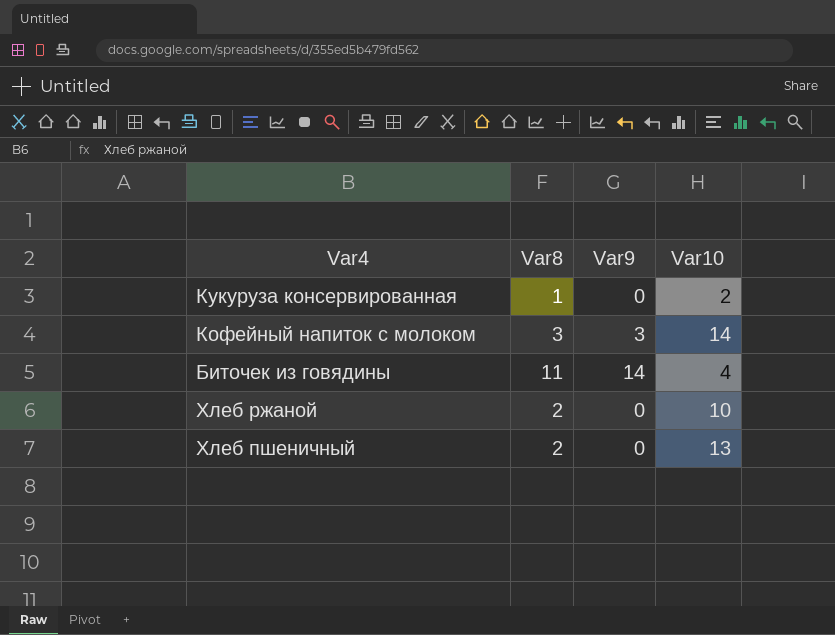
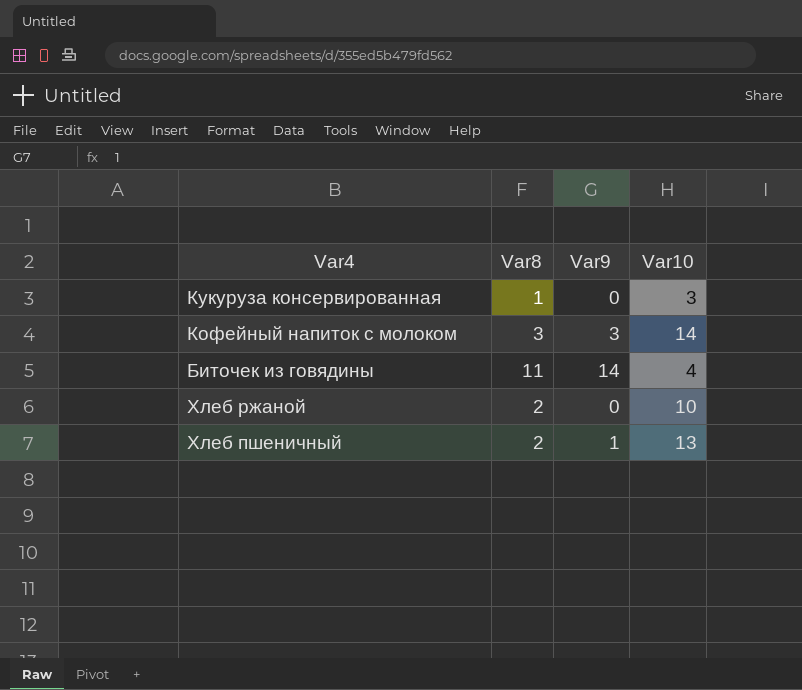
Кукуруза консервированная | Var10: 2 -> 3
Хлеб пшеничный | Var9: 0 -> 1

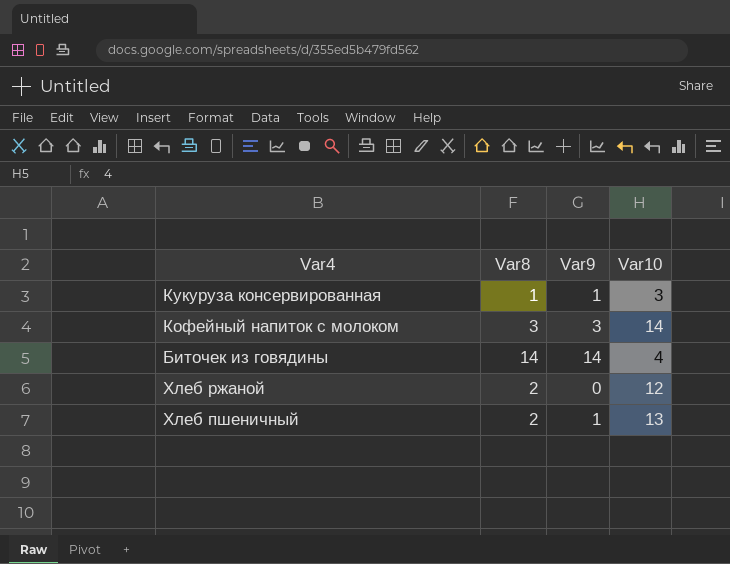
Кукуруза консервированная | Var9: 0 -> 1
Биточек из говядины | Var8: 11 -> 14
Хлеб ржаной | Var10: 10 -> 12

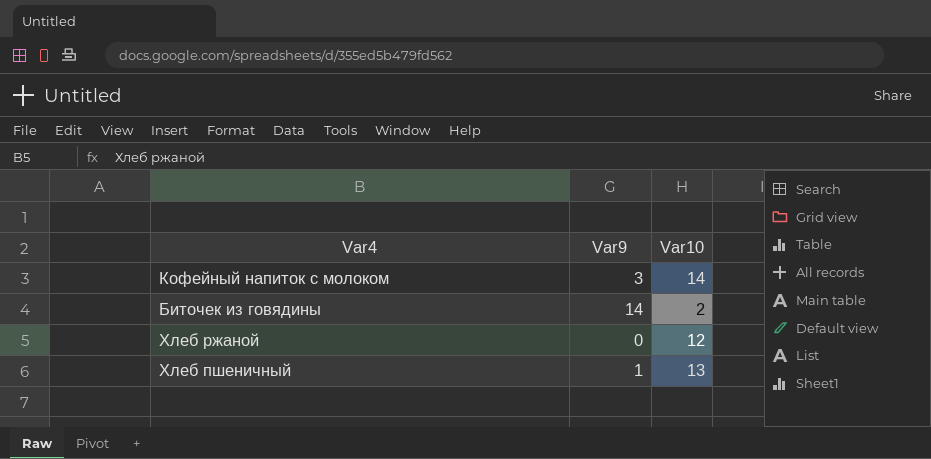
column Var8 | position: 2 -> none
row Кукуруза консервированная: 1 | 1 | 3 -> none
Биточек из говядины | Var10: 4 -> 2

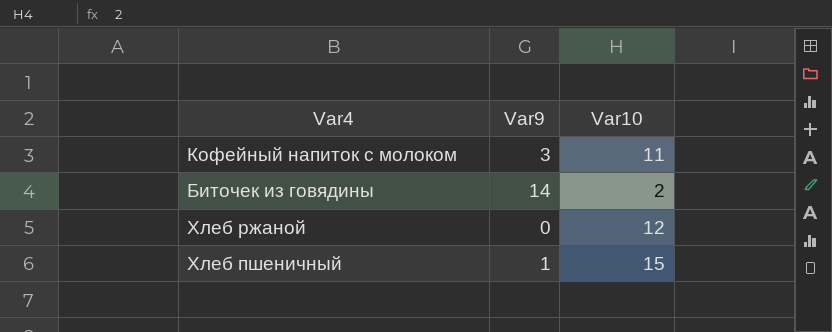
Кофейный напиток с молоком | Var10: 14 -> 11
Хлеб пшеничный | Var10: 13 -> 15

